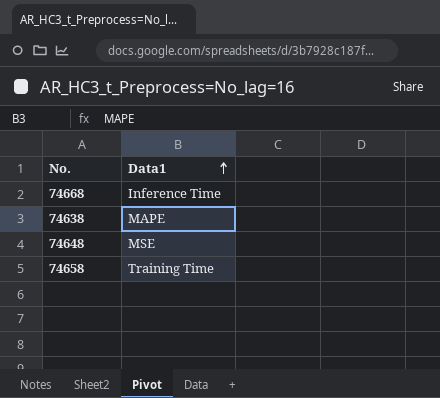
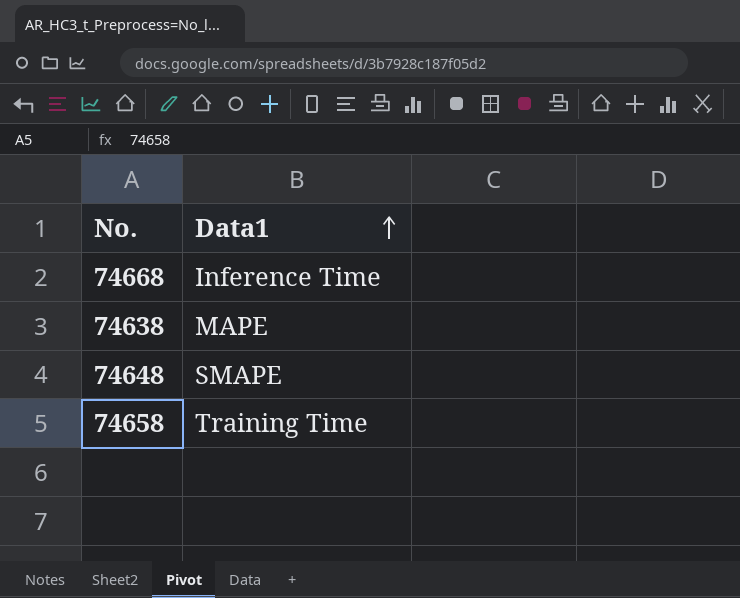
74648 | Data1: MSE -> SMAPE

